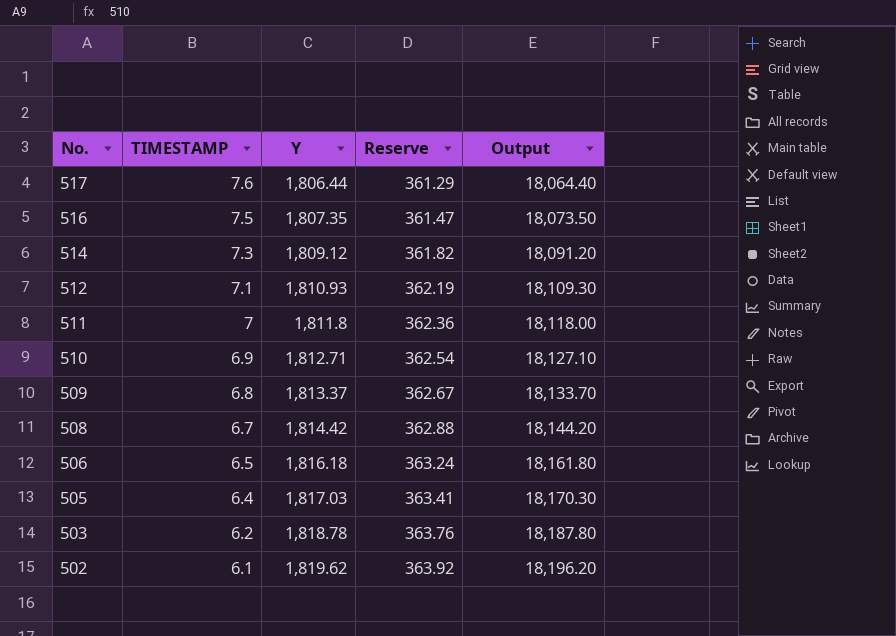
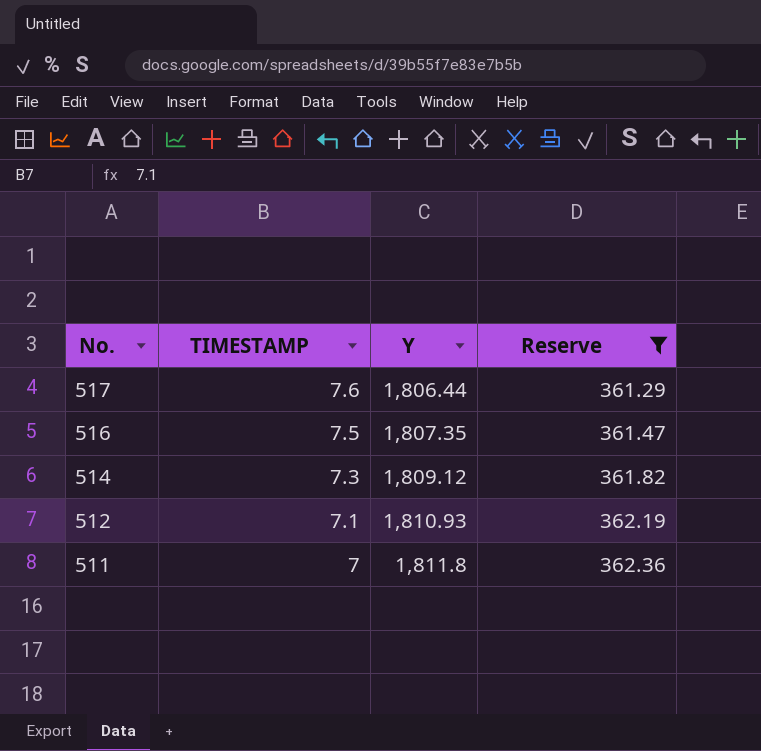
filter: none -> Reserve <= 362.36
column Output | formula: [Y] * 10 -> none

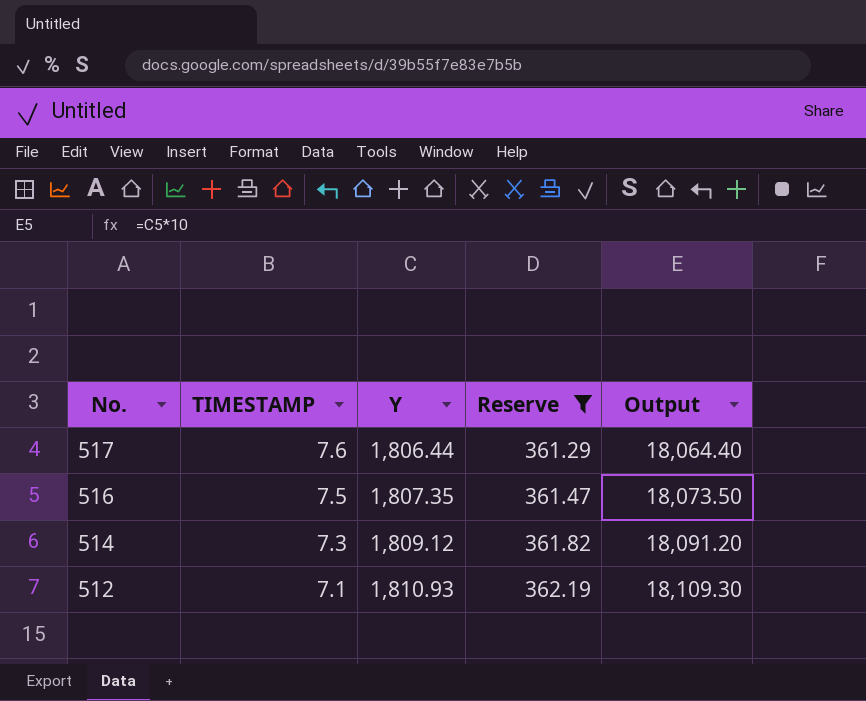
column Output | formula: none -> [Y] * 10
row 511: 7 | 1,811.8 | 362.36 -> none

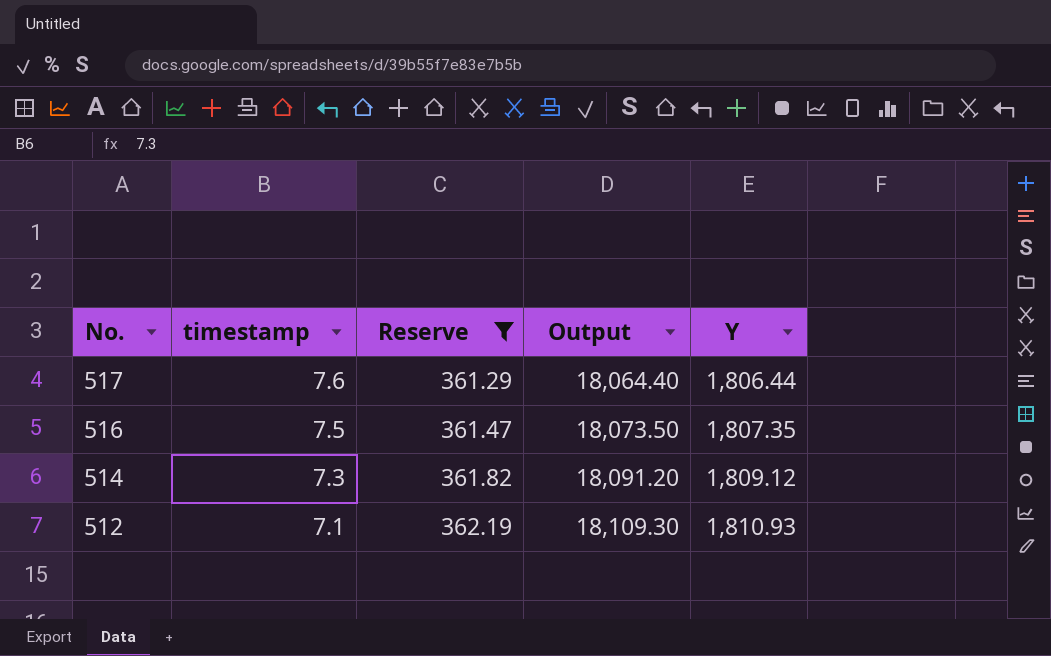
column name: TIMESTAMP -> timestamp
column Y | position: 3 -> 5

